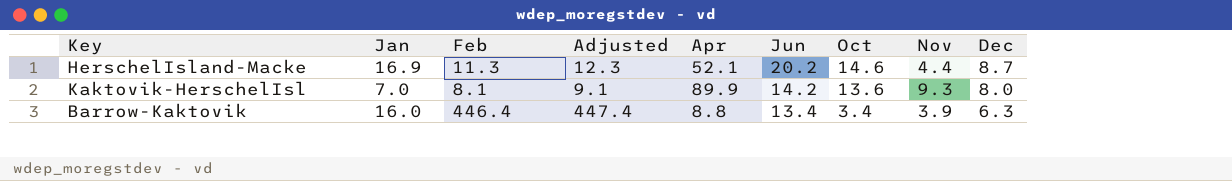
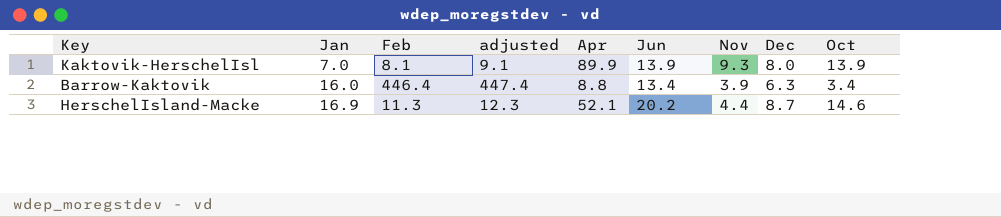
row order: Jun descending -> Jan ascending
column name: Adjusted -> adjusted
column Oct | position: 7 -> 9
Kaktovik-HerschelIsl | Jun: 14.2 -> 13.9
Kaktovik-HerschelIsl | Oct: 13.6 -> 13.9

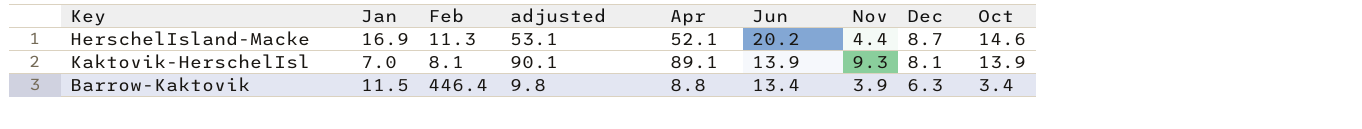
row order: Jan ascending -> Jun descending
column adjusted | formula: [Feb] + 1 -> [Apr] + 1
Kaktovik-HerschelIsl | Apr: 89.9 -> 89.1
Kaktovik-HerschelIsl | Dec: 8.0 -> 8.1
Barrow-Kaktovik | Jan: 16.0 -> 11.5

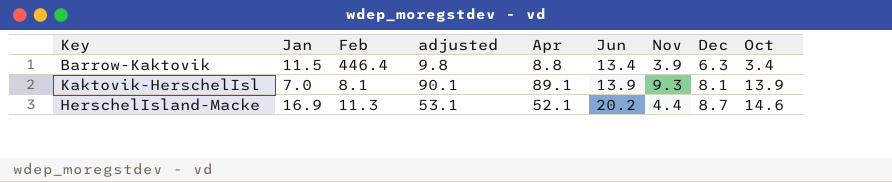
row order: Jun descending -> Jun ascending

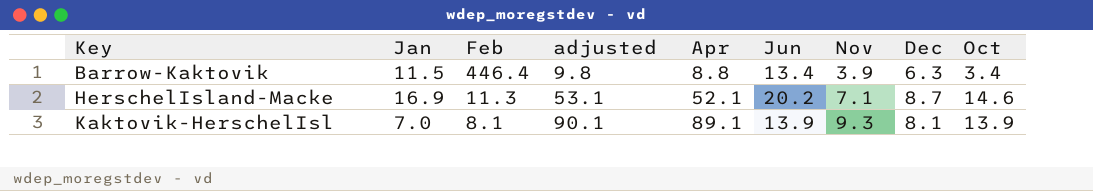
row order: Jun ascending -> Key ascending
HerschelIsland-Macke | Nov: 4.4 -> 7.1

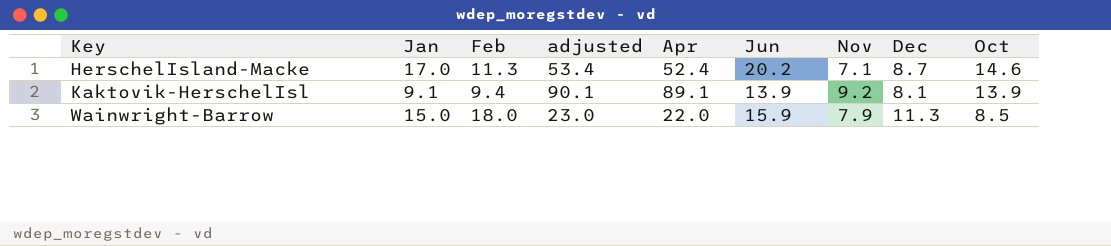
row Barrow-Kaktovik: 11.5 | 446.4 | 9.8 | 8.8 | 13.4 | 3.9 | 6.3 | 3.4 -> none
HerschelIsland-Macke | Jan: 16.9 -> 17.0
HerschelIsland-Macke | adjusted: 53.1 -> 53.4
HerschelIsland-Macke | Apr: 52.1 -> 52.4
Kaktovik-HerschelIsl | Jan: 7.0 -> 9.1
Kaktovik-HerschelIsl | Feb: 8.1 -> 9.4
Kaktovik-HerschelIsl | Nov: 9.3 -> 9.2
row Wainwright-Barrow: none -> 15.0 | 18.0 | 23.0 | 22.0 | 15.9 | 7.9 | 11.3 | 8.5

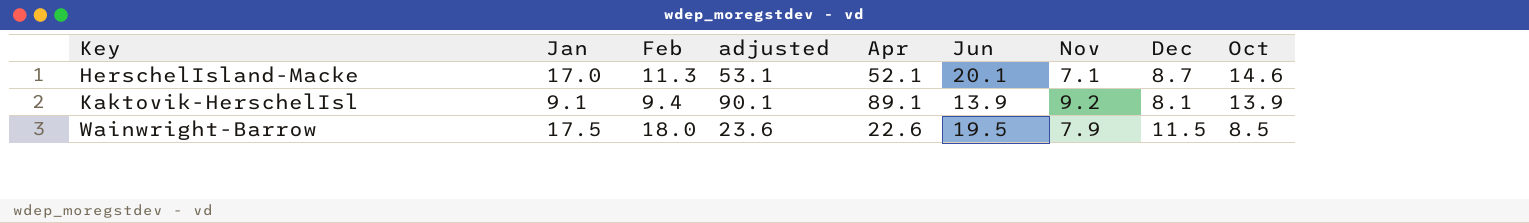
HerschelIsland-Macke | adjusted: 53.4 -> 53.1
HerschelIsland-Macke | Apr: 52.4 -> 52.1
HerschelIsland-Macke | Jun: 20.2 -> 20.1
Wainwright-Barrow | Jan: 15.0 -> 17.5
Wainwright-Barrow | adjusted: 23.0 -> 23.6
Wainwright-Barrow | Apr: 22.0 -> 22.6
Wainwright-Barrow | Jun: 15.9 -> 19.5
Wainwright-Barrow | Dec: 11.3 -> 11.5

